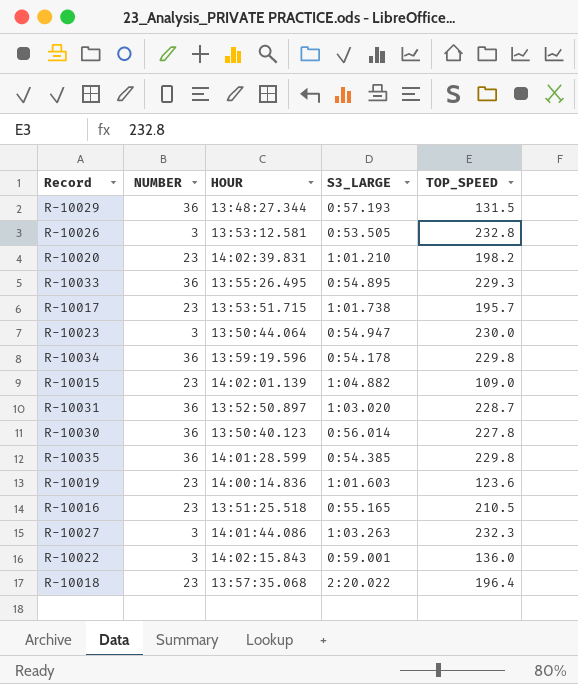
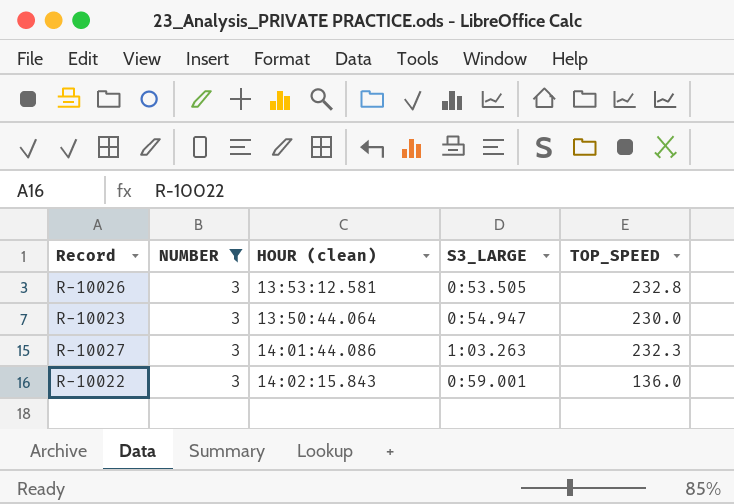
filter: none -> NUMBER = 3
column name: HOUR -> HOUR (clean)

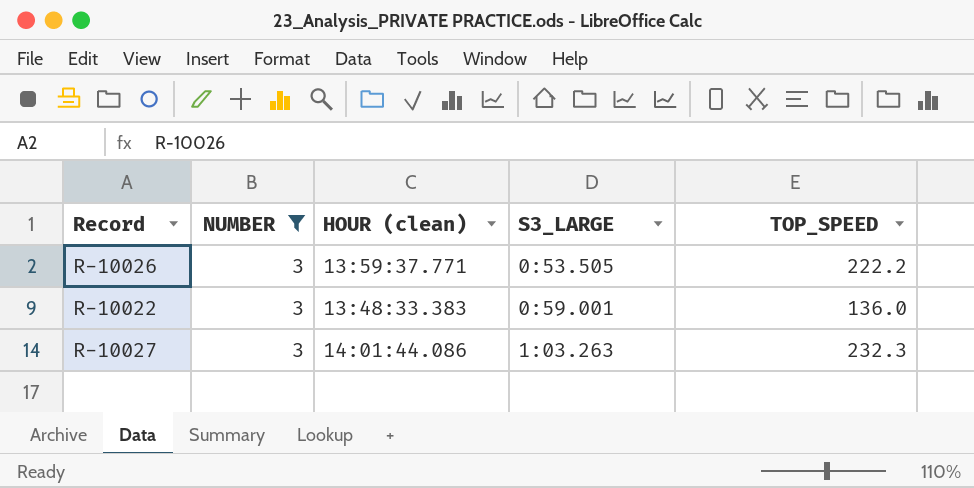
row order: none -> S3_LARGE ascending
row R-10023: 3 | 13:50:44.064 | 0:54.947 | 230.0 -> none
R-10026 | HOUR (clean): 13:53:12.581 -> 13:59:37.771
R-10026 | TOP_SPEED: 232.8 -> 222.2
R-10022 | HOUR (clean): 14:02:15.843 -> 13:48:33.383

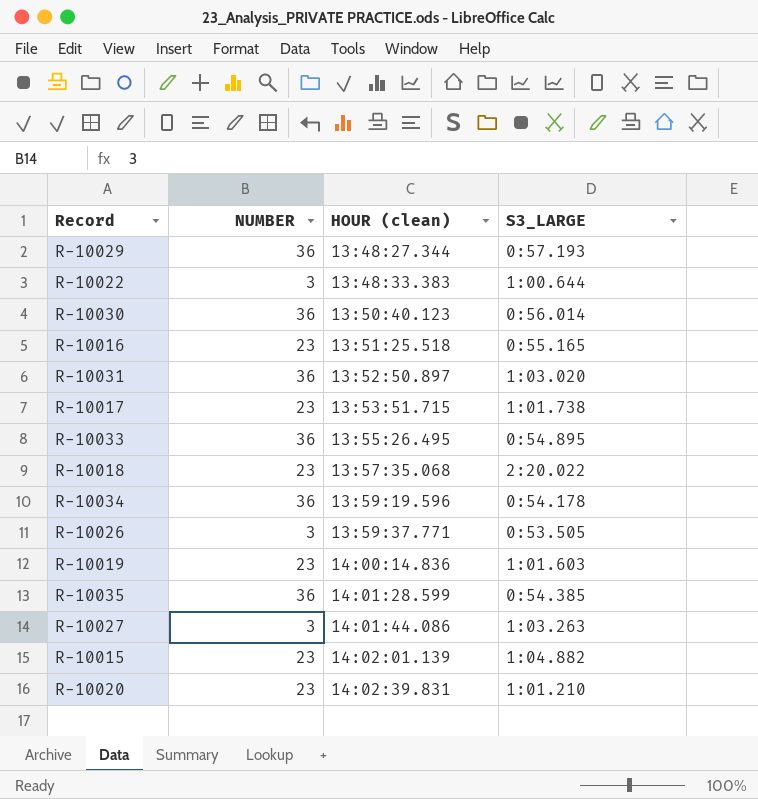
filter: NUMBER = 3 -> none
row order: S3_LARGE ascending -> HOUR (clean) ascending
column TOP_SPEED | position: 5 -> none
R-10022 | S3_LARGE: 0:59.001 -> 1:00.644

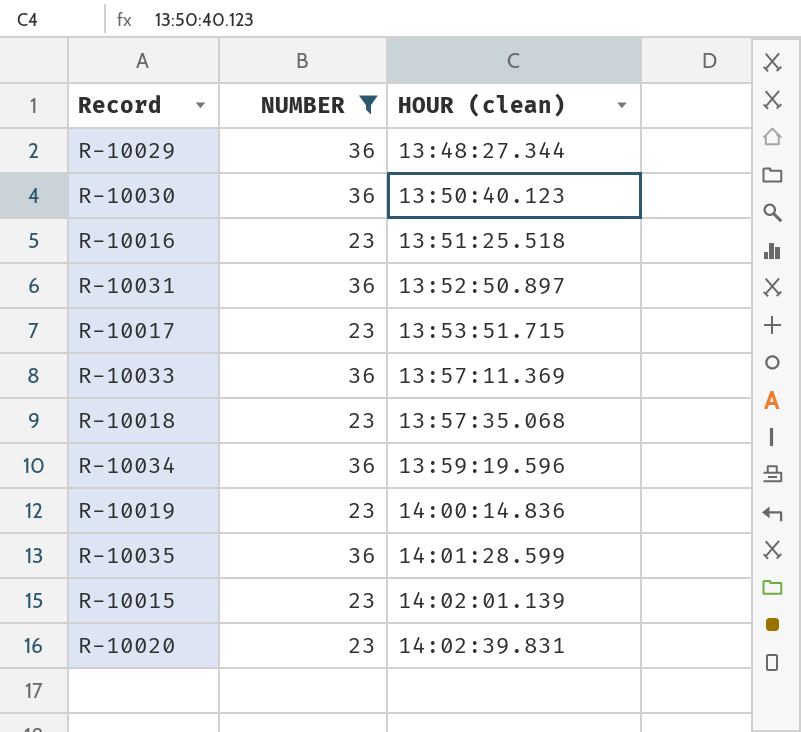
filter: none -> NUMBER != 3
column S3_LARGE | position: 4 -> none
R-10033 | HOUR (clean): 13:55:26.495 -> 13:57:11.369

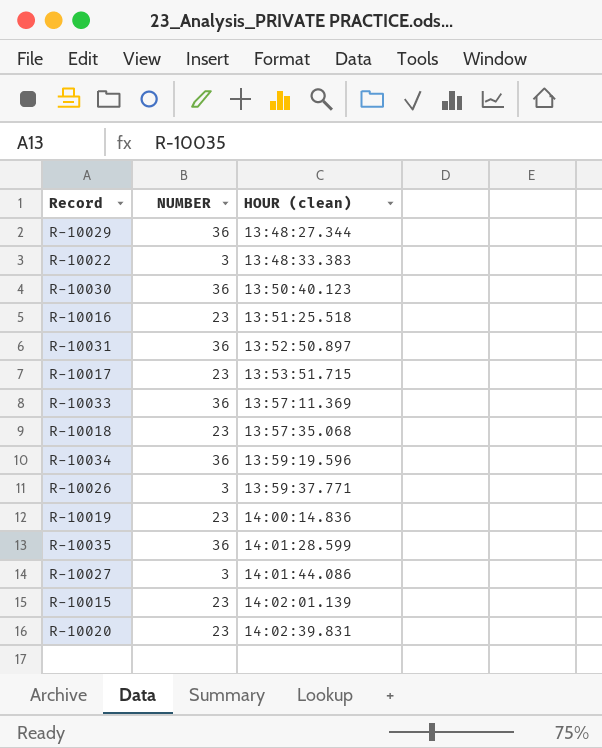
filter: NUMBER != 3 -> none

